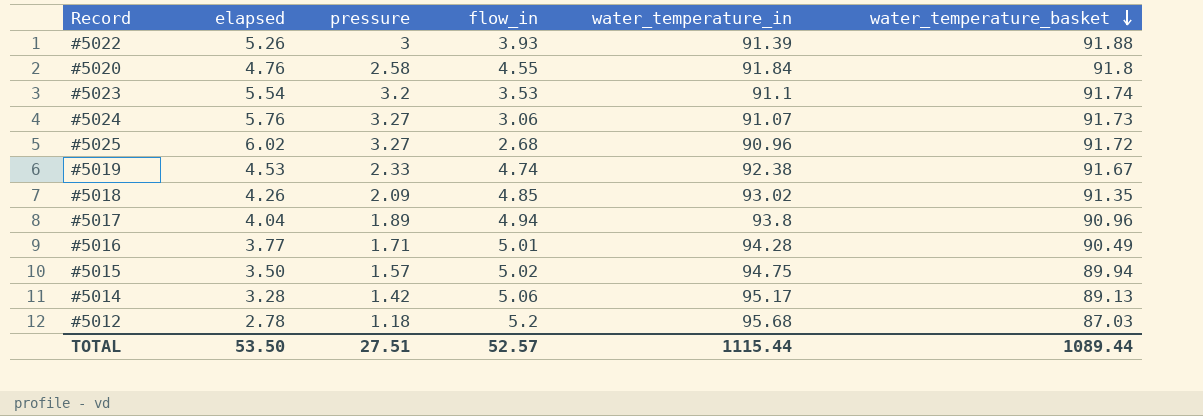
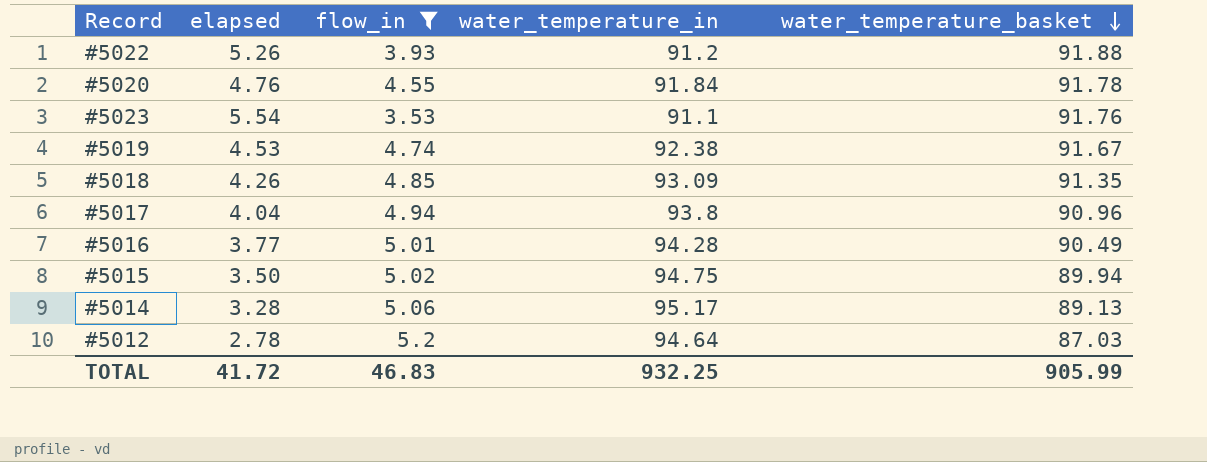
filter: none -> flow_in >= 3.53
column pressure | position: 3 -> none
#5022 | water_temperature_in: 91.39 -> 91.2
#5020 | water_temperature_basket: 91.8 -> 91.78
#5023 | water_temperature_basket: 91.74 -> 91.76
#5018 | water_temperature_in: 93.02 -> 93.09
#5012 | water_temperature_in: 95.68 -> 94.64
TOTAL | elapsed: 53.50 -> 41.72
TOTAL | flow_in: 52.57 -> 46.83
TOTAL | water_temperature_in: 1115.44 -> 932.25
TOTAL | water_temperature_basket: 1089.44 -> 905.99

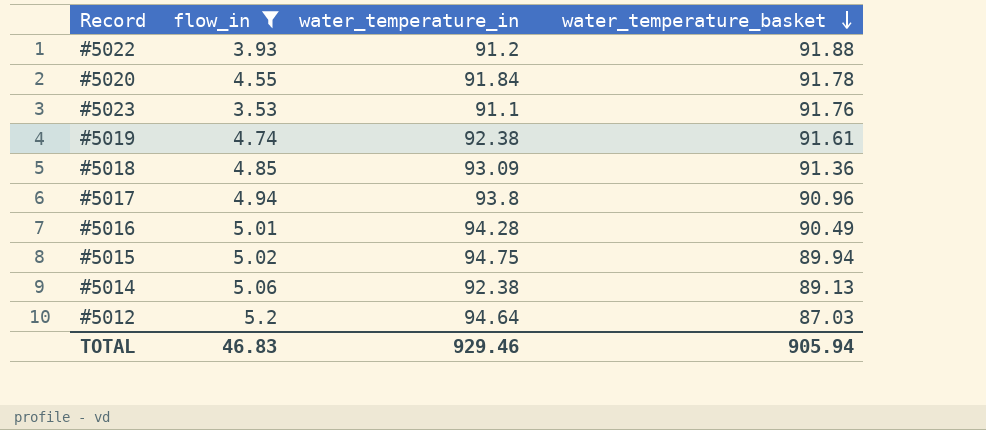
column elapsed | position: 2 -> none
#5019 | water_temperature_basket: 91.67 -> 91.61
#5018 | water_temperature_basket: 91.35 -> 91.36
#5014 | water_temperature_in: 95.17 -> 92.38
TOTAL | water_temperature_in: 932.25 -> 929.46
TOTAL | water_temperature_basket: 905.99 -> 905.94

